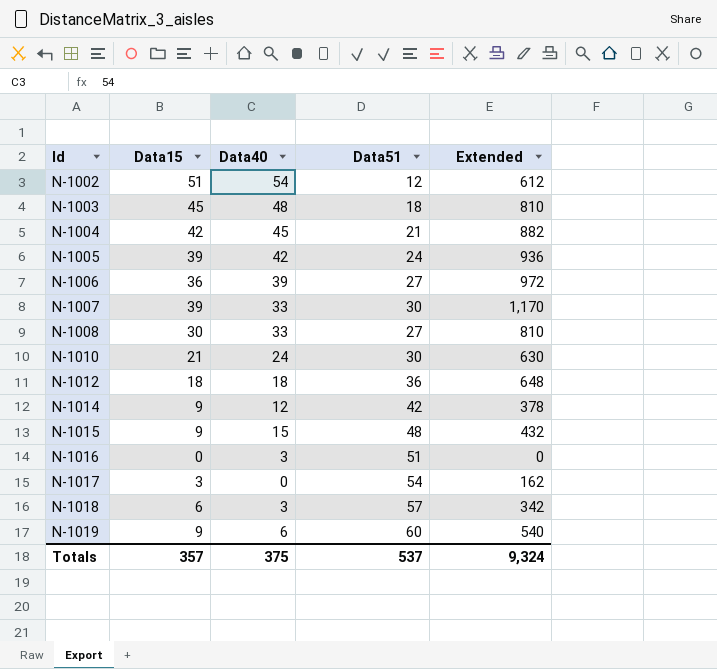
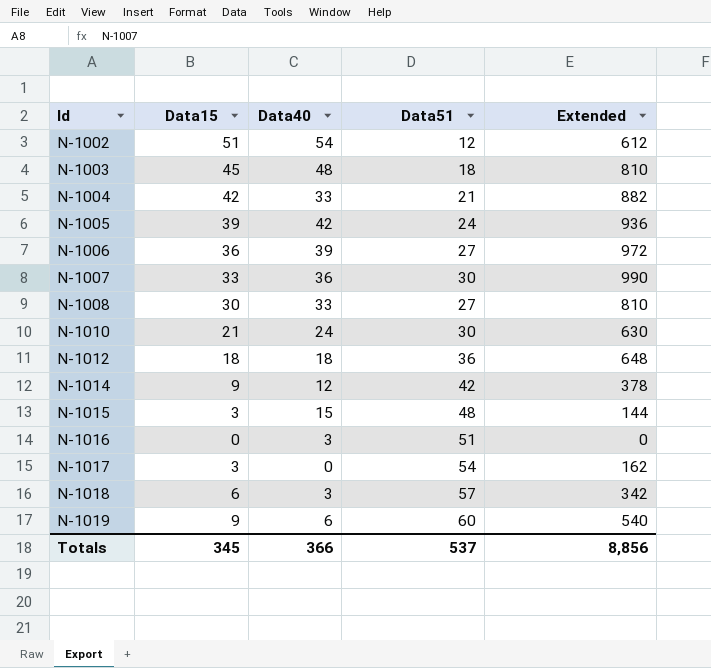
N-1004 | Data40: 45 -> 33
N-1007 | Data15: 39 -> 33
N-1007 | Data40: 33 -> 36
N-1007 | Extended: 1,170 -> 990
N-1015 | Data15: 9 -> 3
N-1015 | Extended: 432 -> 144
Totals | Data15: 357 -> 345
Totals | Data40: 375 -> 366
Totals | Extended: 9,324 -> 8,856

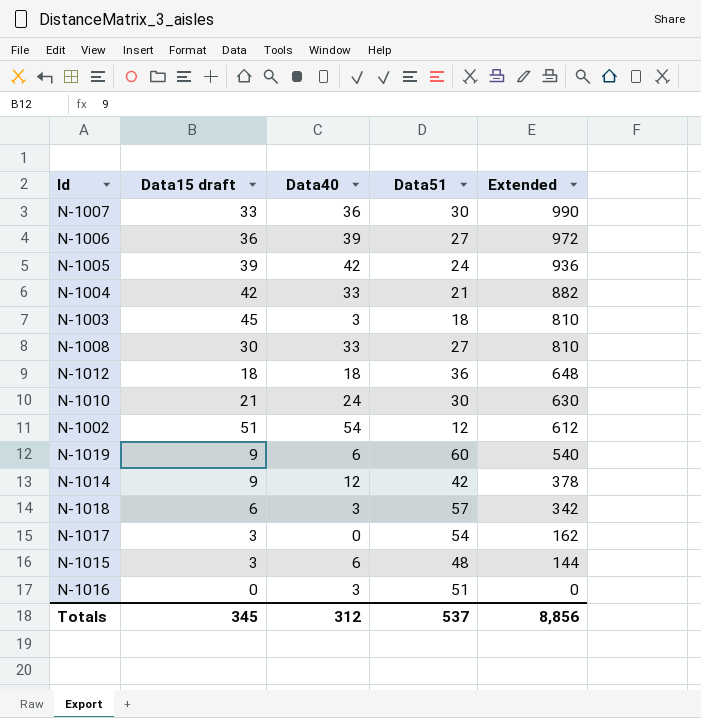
row order: Id ascending -> Extended descending
column name: Data15 -> Data15 draft
N-1003 | Data40: 48 -> 3
N-1015 | Data40: 15 -> 6
Totals | Data40: 366 -> 312

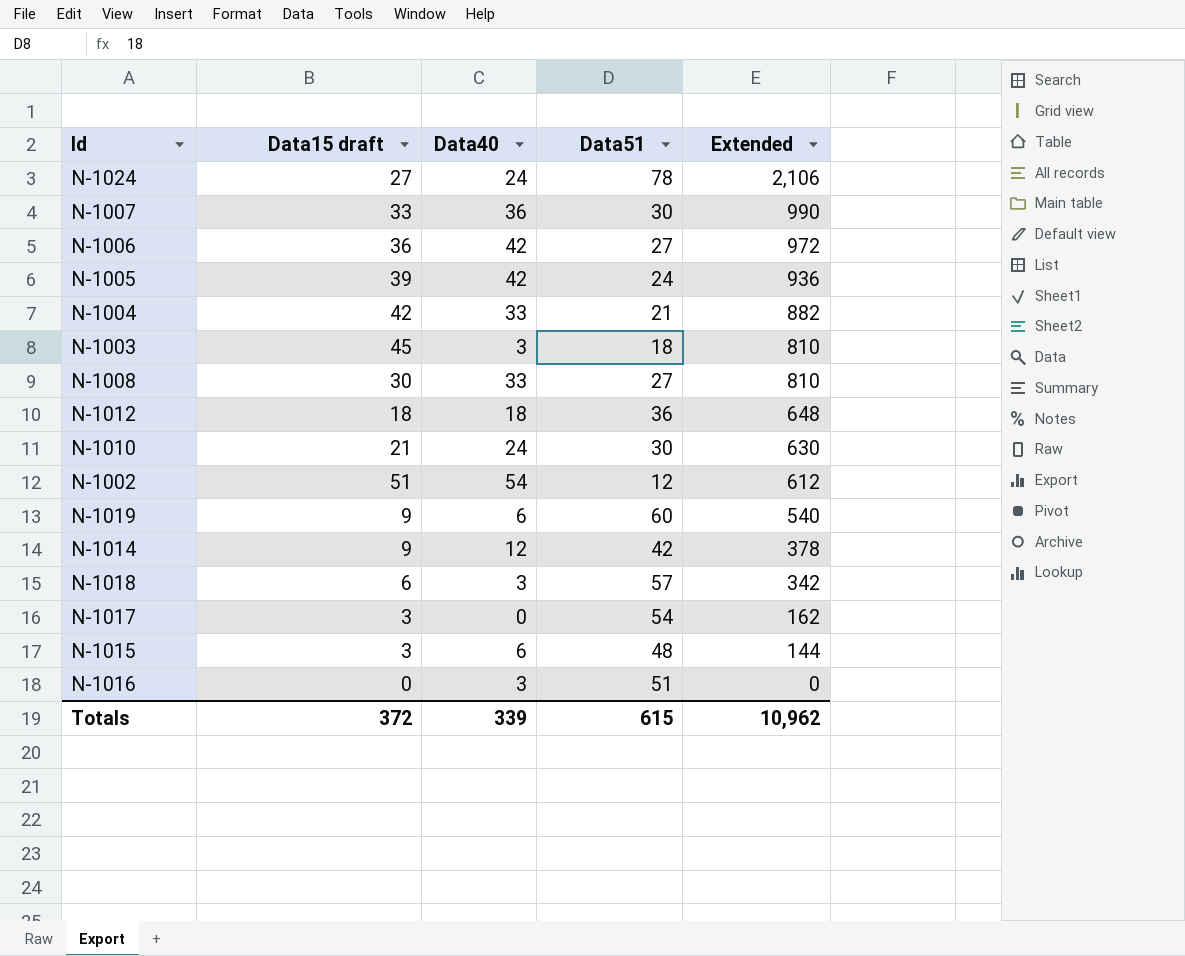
row N-1024: none -> 27 | 24 | 78 | 2,106
N-1006 | Data40: 39 -> 42
Totals | Data15 draft: 345 -> 372
Totals | Data40: 312 -> 339
Totals | Data51: 537 -> 615
Totals | Extended: 8,856 -> 10,962

